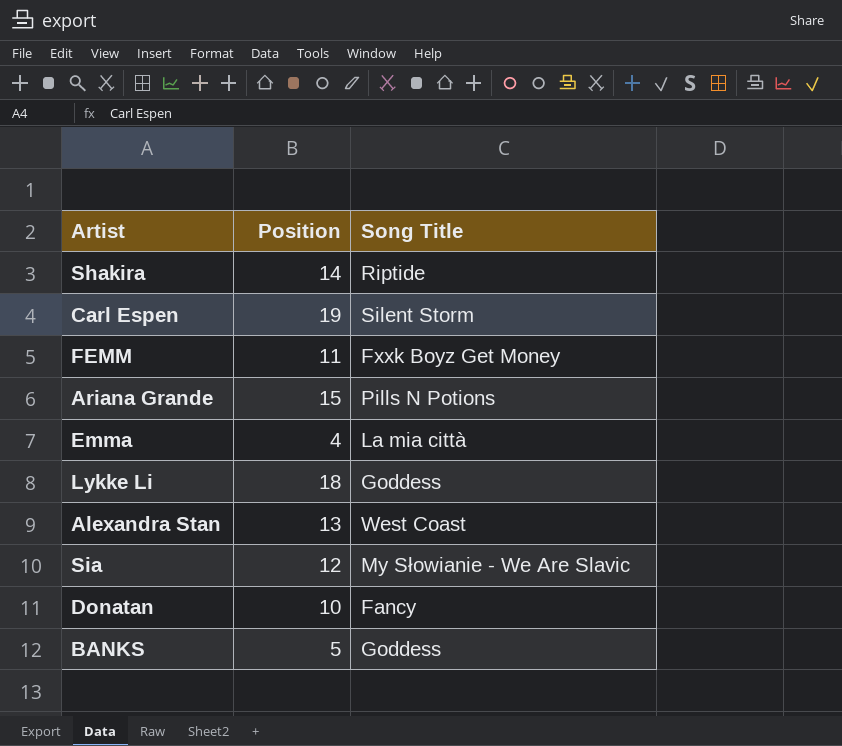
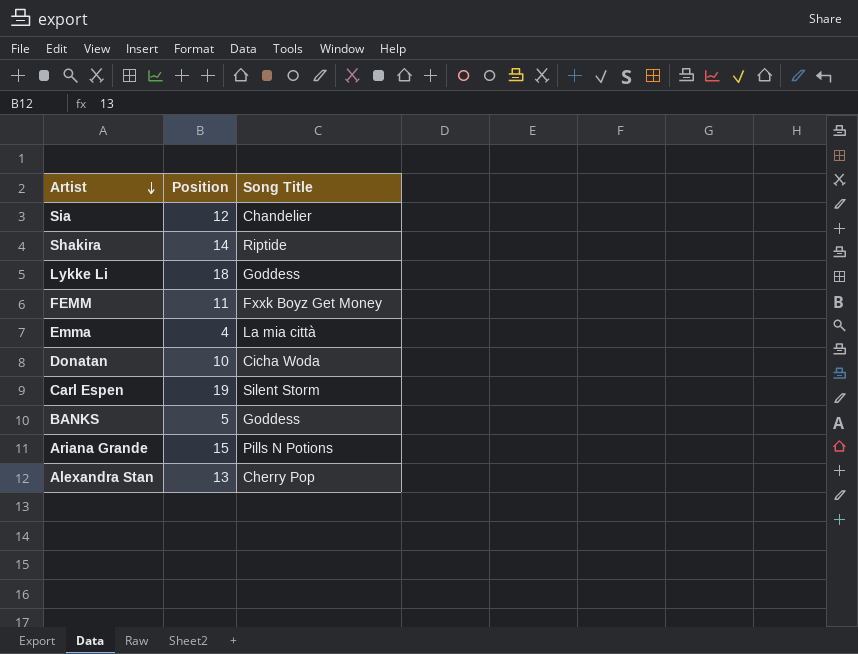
row order: none -> Artist descending
Sia | Song Title: My Słowianie - We Are Slavic -> Chandelier
Donatan | Song Title: Fancy -> Cicha Woda
Alexandra Stan | Song Title: West Coast -> Cherry Pop

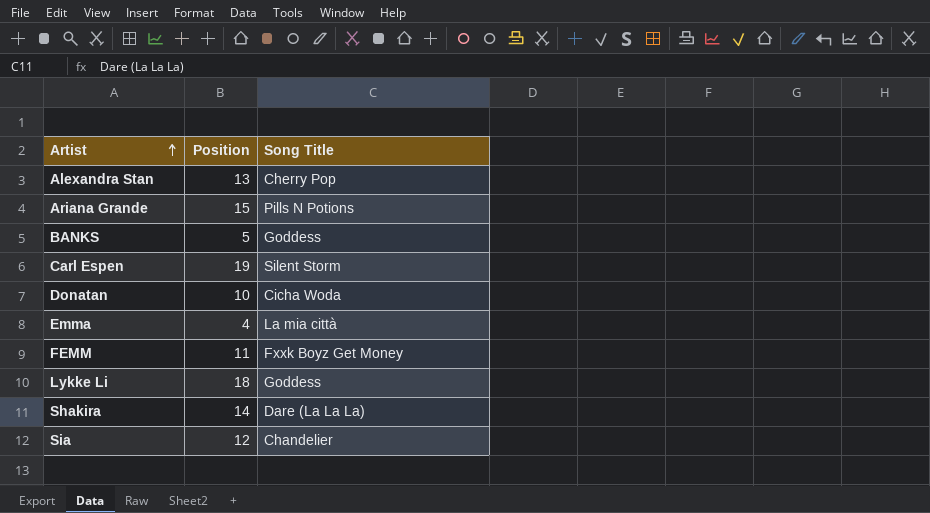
row order: Artist descending -> Artist ascending
Shakira | Song Title: Riptide -> Dare (La La La)

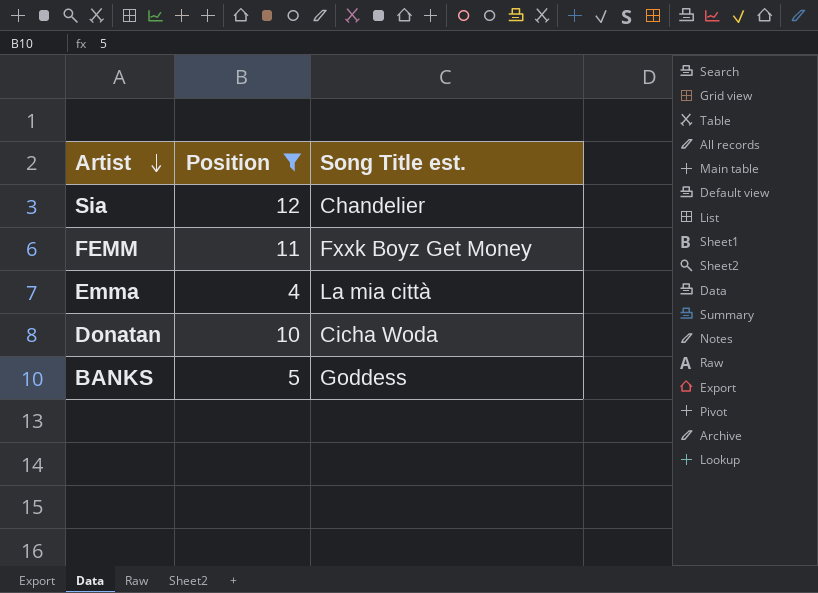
filter: none -> Position <= 12
row order: Artist ascending -> Artist descending
column name: Song Title -> Song Title est.

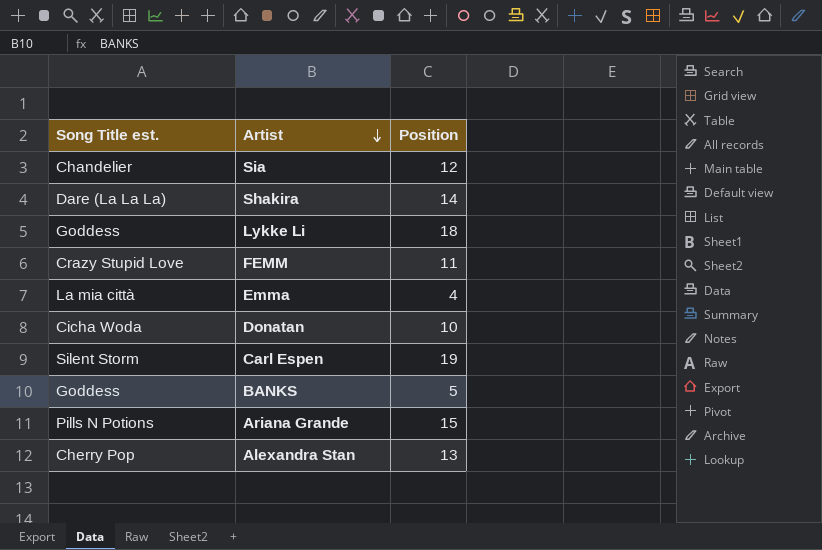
filter: Position <= 12 -> none
column Song Title est. | position: 3 -> 1
FEMM | Song Title est.: Fxxk Boyz Get Money -> Crazy Stupid Love

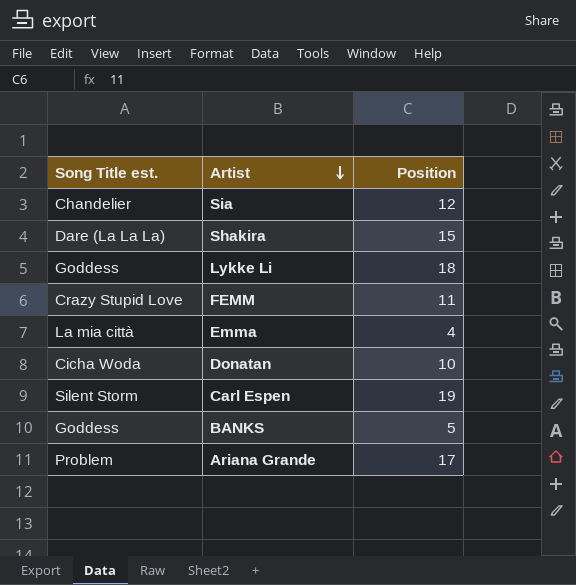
row Alexandra Stan: Cherry Pop | 13 -> none
Shakira | Position: 14 -> 15
Ariana Grande | Song Title est.: Pills N Potions -> Problem
Ariana Grande | Position: 15 -> 17

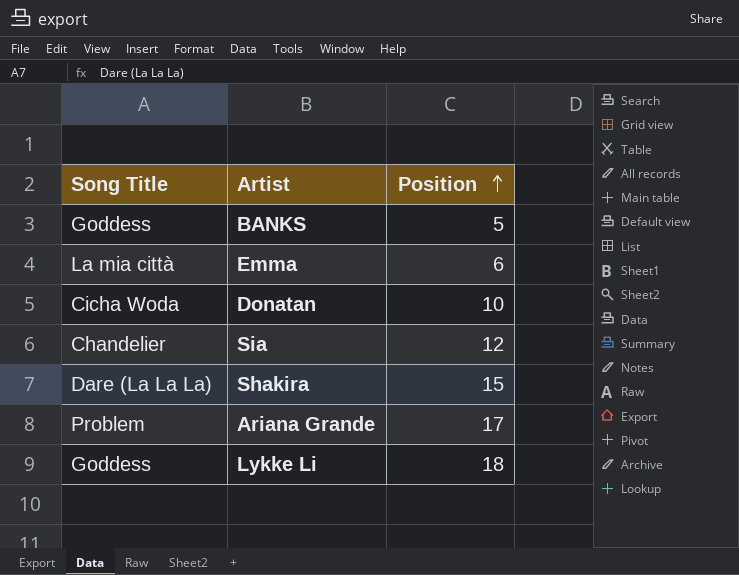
row order: Artist descending -> Position ascending
column name: Song Title est. -> Song Title
row FEMM: Crazy Stupid Love | 11 -> none
row Carl Espen: Silent Storm | 19 -> none
Emma | Position: 4 -> 6

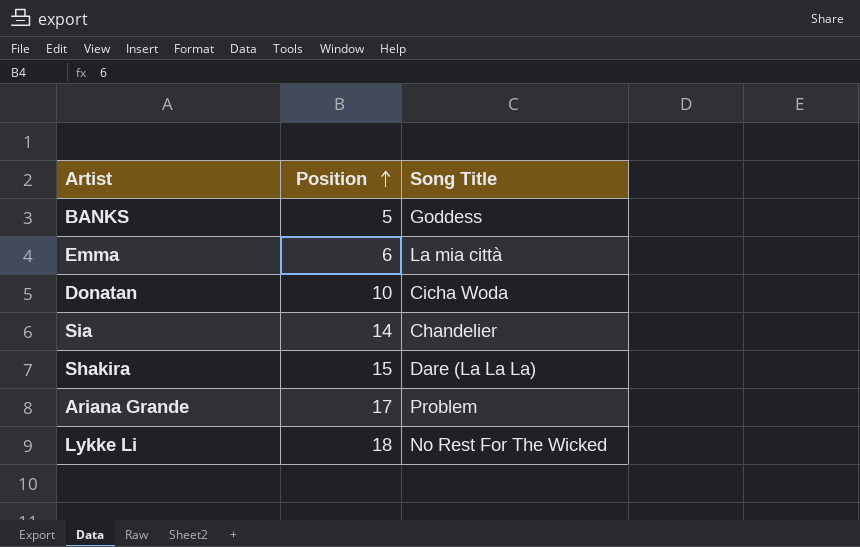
column Song Title | position: 1 -> 3
Sia | Position: 12 -> 14
Lykke Li | Song Title: Goddess -> No Rest For The Wicked

